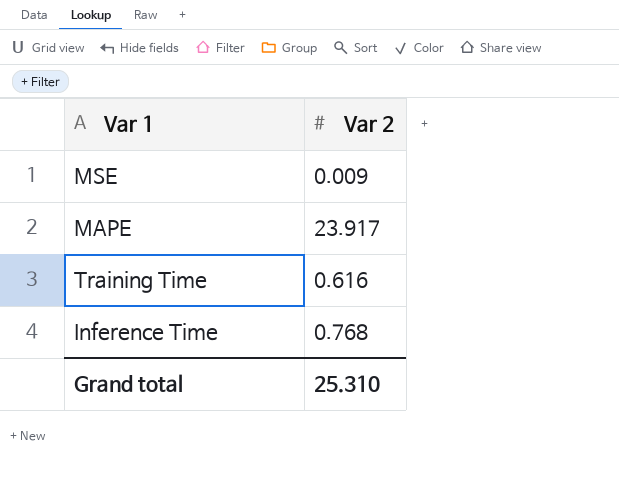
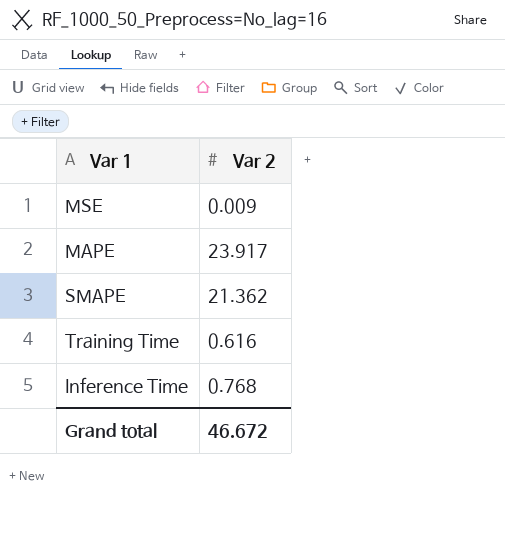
row SMAPE: none -> 21.362
Grand total | Var 2: 25.310 -> 46.672

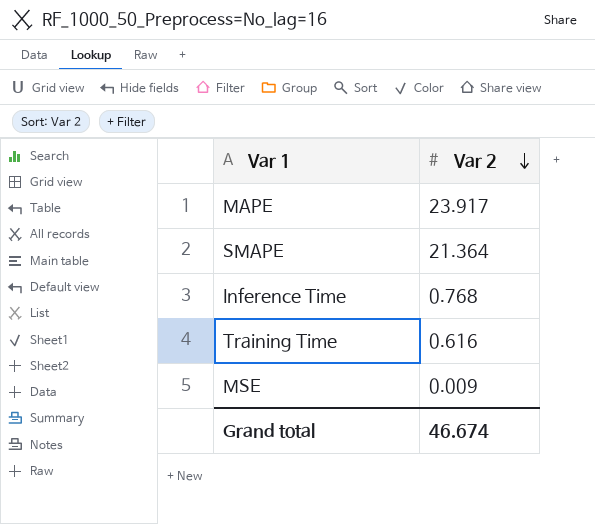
row order: none -> Var 2 descending
SMAPE | Var 2: 21.362 -> 21.364
Grand total | Var 2: 46.672 -> 46.674

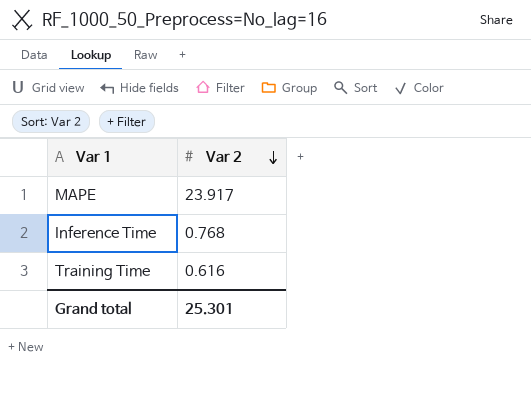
row SMAPE: 21.364 -> none
row MSE: 0.009 -> none
Grand total | Var 2: 46.674 -> 25.301

